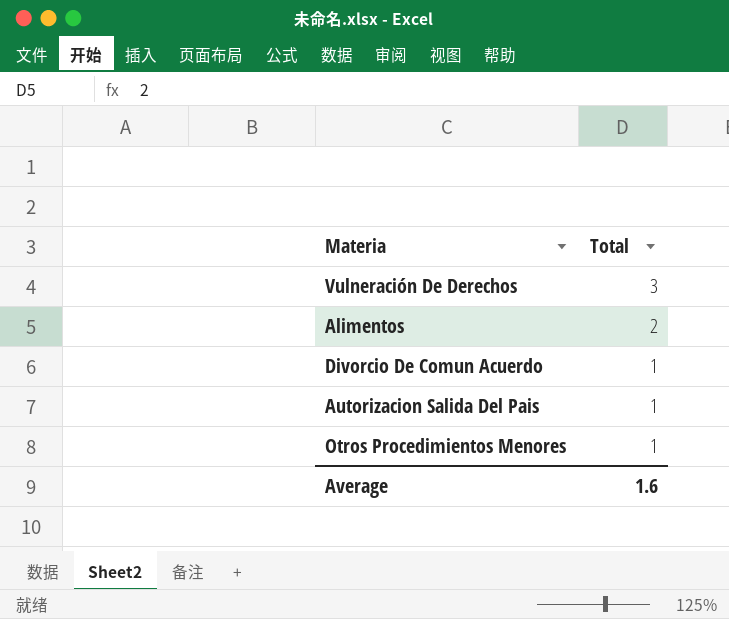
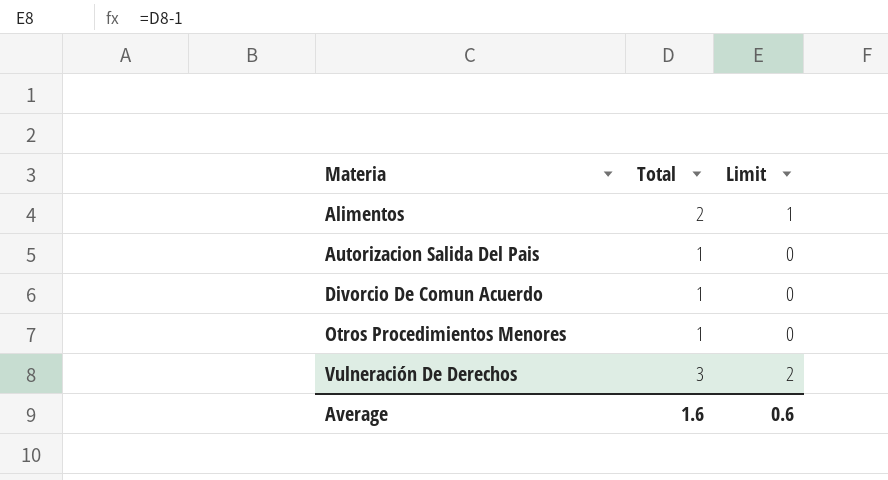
row order: Total descending -> Materia ascending
column Limit | formula: none -> [Total] - 1

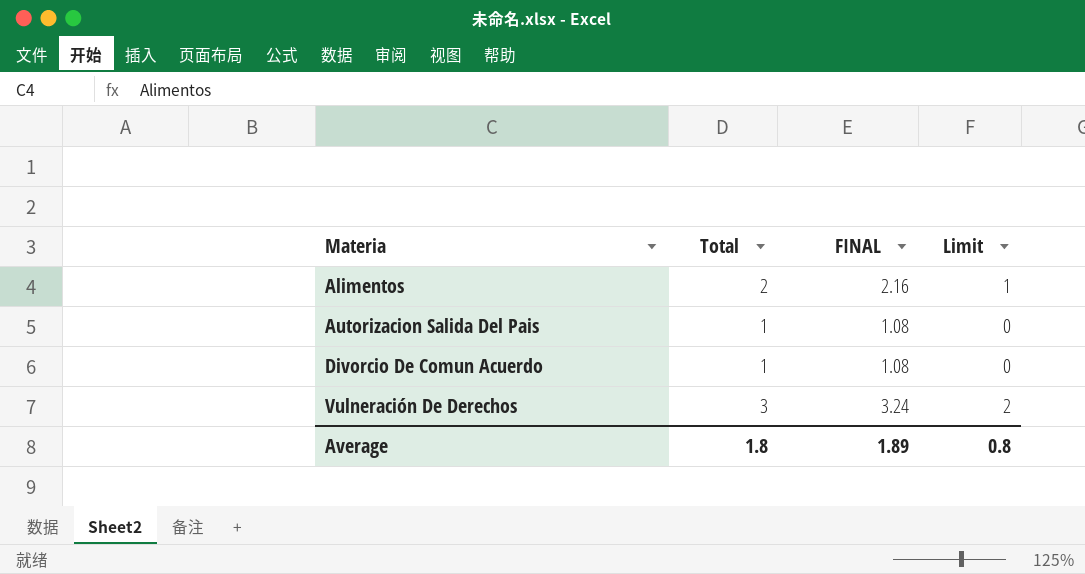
column FINAL | formula: none -> [Total] * 1.08
row Otros Procedimientos Menores: 1 | 0 -> none
Average | Total: 1.6 -> 1.8
Average | Limit: 0.6 -> 0.8

